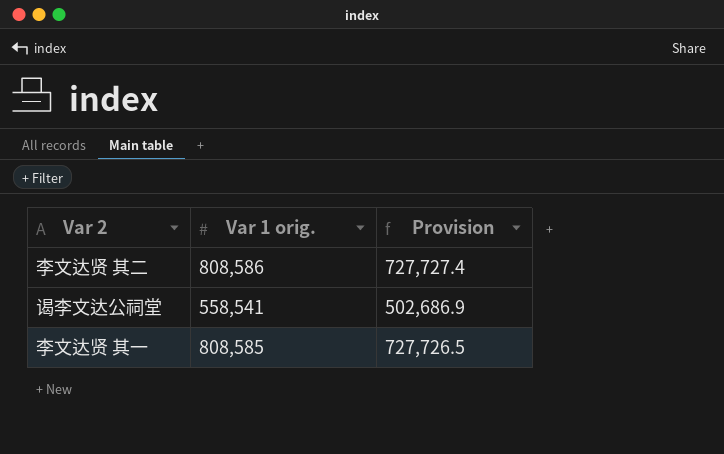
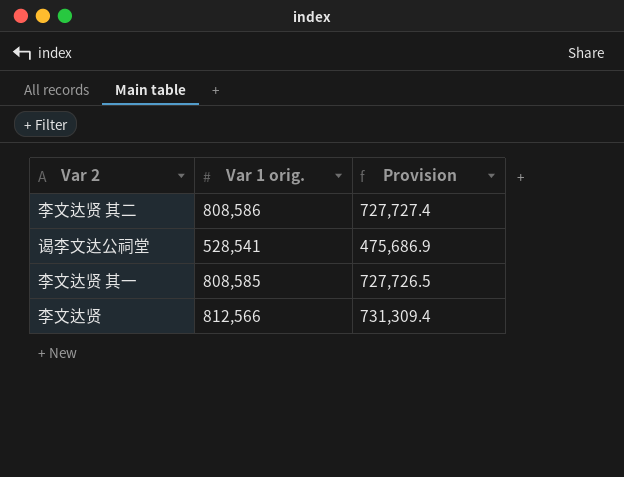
谒李文达公祠堂 | Var 1 orig.: 558,541 -> 528,541
谒李文达公祠堂 | Provision: 502,686.9 -> 475,686.9
row 李文达贤: none -> 812,566 | 731,309.4

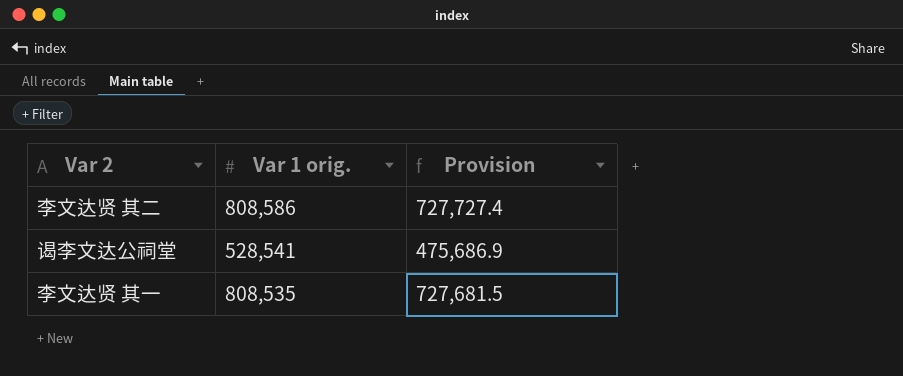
row 李文达贤: 812,566 | 731,309.4 -> none
李文达贤 其一 | Var 1 orig.: 808,585 -> 808,535
李文达贤 其一 | Provision: 727,726.5 -> 727,681.5

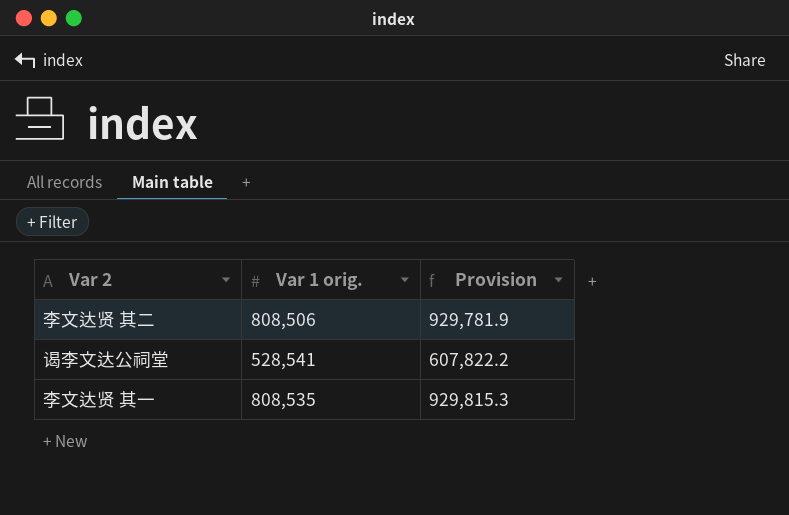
column Provision | formula: [Var 1 orig.] * 0.9 -> [Var 1 orig.] * 1.15
李文达贤 其二 | Var 1 orig.: 808,586 -> 808,506

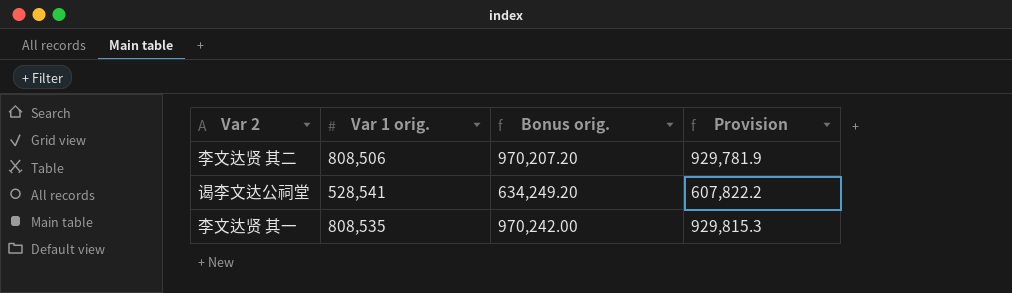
column Bonus orig. | formula: none -> [Var 1 orig.] * 1.2

